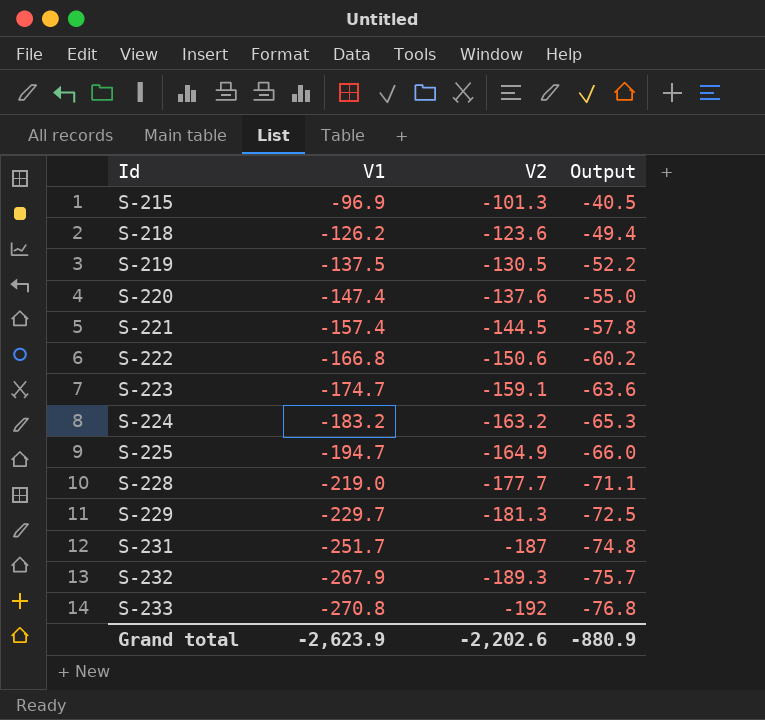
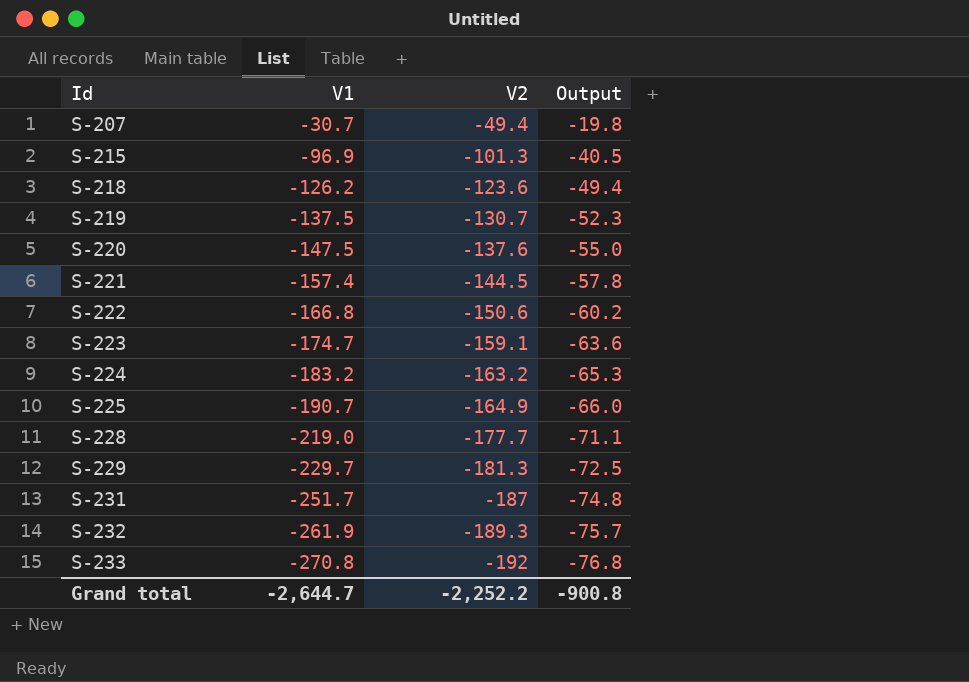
row S-207: none -> -30.7 | -49.4 | -19.8
S-219 | V2: -130.5 -> -130.7
S-219 | Output: -52.2 -> -52.3
S-220 | V1: -147.4 -> -147.5
S-225 | V1: -194.7 -> -190.7
S-232 | V1: -267.9 -> -261.9
Grand total | V1: -2,623.9 -> -2,644.7
Grand total | V2: -2,202.6 -> -2,252.2
Grand total | Output: -880.9 -> -900.8

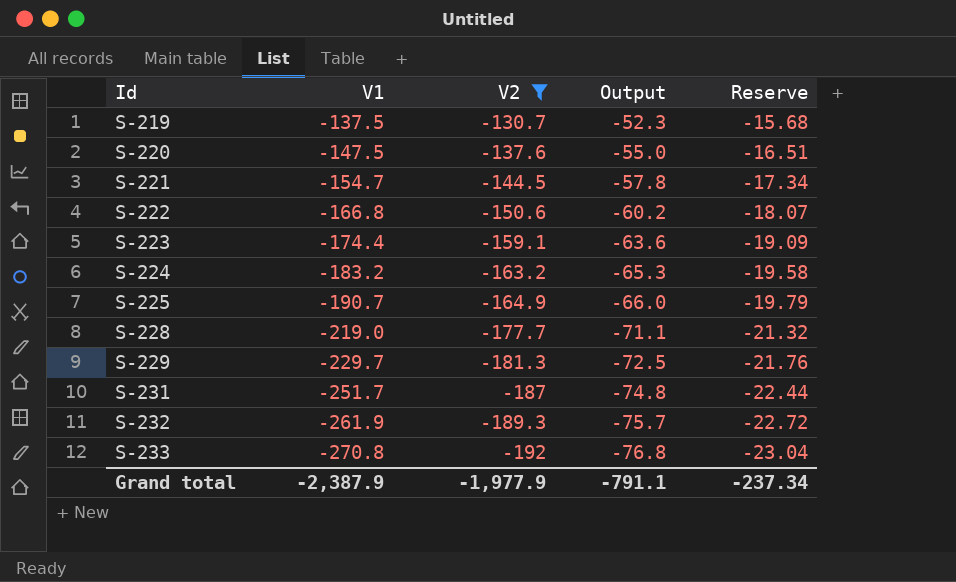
filter: none -> V2 <= -130.7
column Reserve | formula: none -> [V2] * 0.12
S-221 | V1: -157.4 -> -154.7
S-223 | V1: -174.7 -> -174.4
Grand total | V1: -2,644.7 -> -2,387.9
Grand total | V2: -2,252.2 -> -1,977.9
Grand total | Output: -900.8 -> -791.1

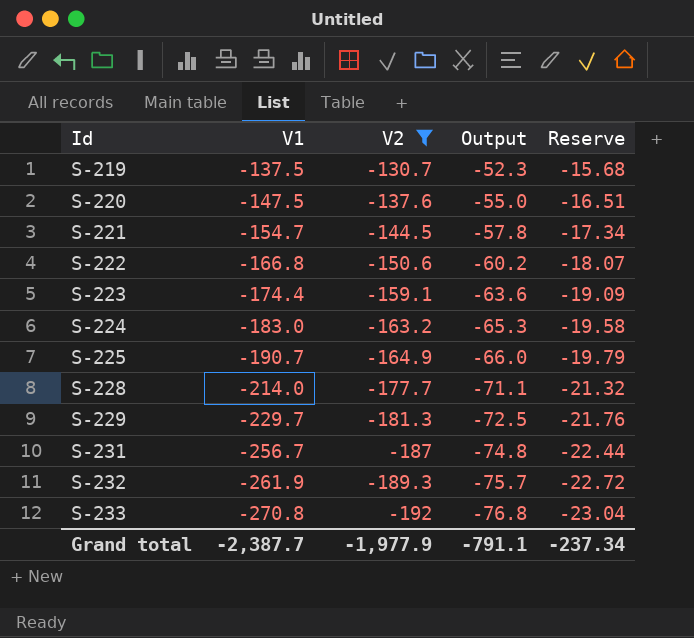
S-224 | V1: -183.2 -> -183.0
S-228 | V1: -219.0 -> -214.0
S-231 | V1: -251.7 -> -256.7
Grand total | V1: -2,387.9 -> -2,387.7

